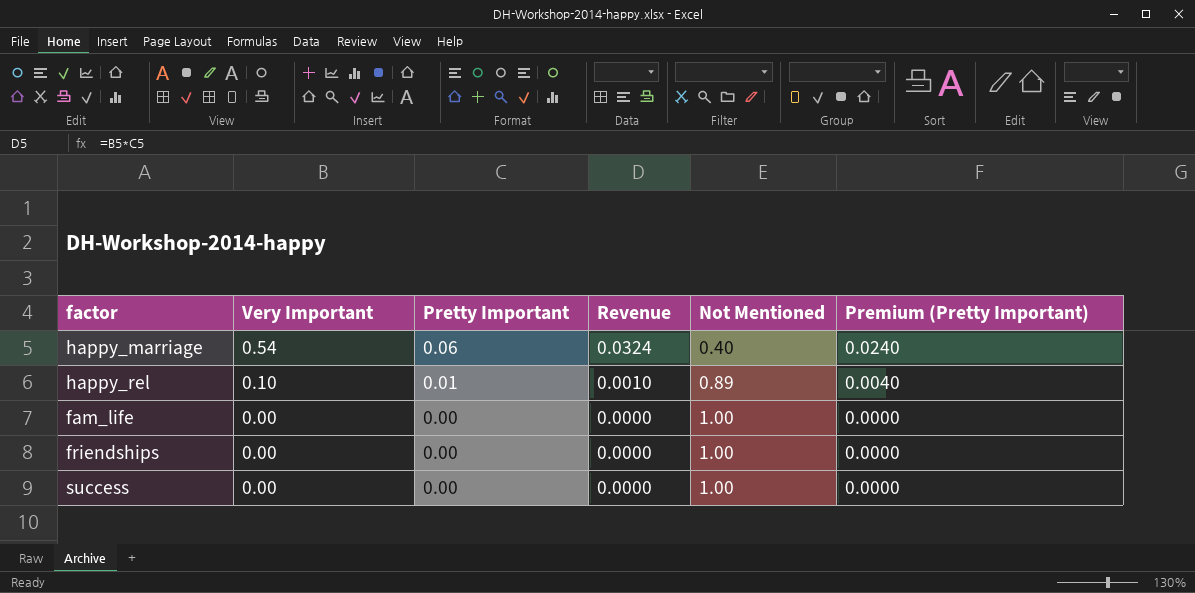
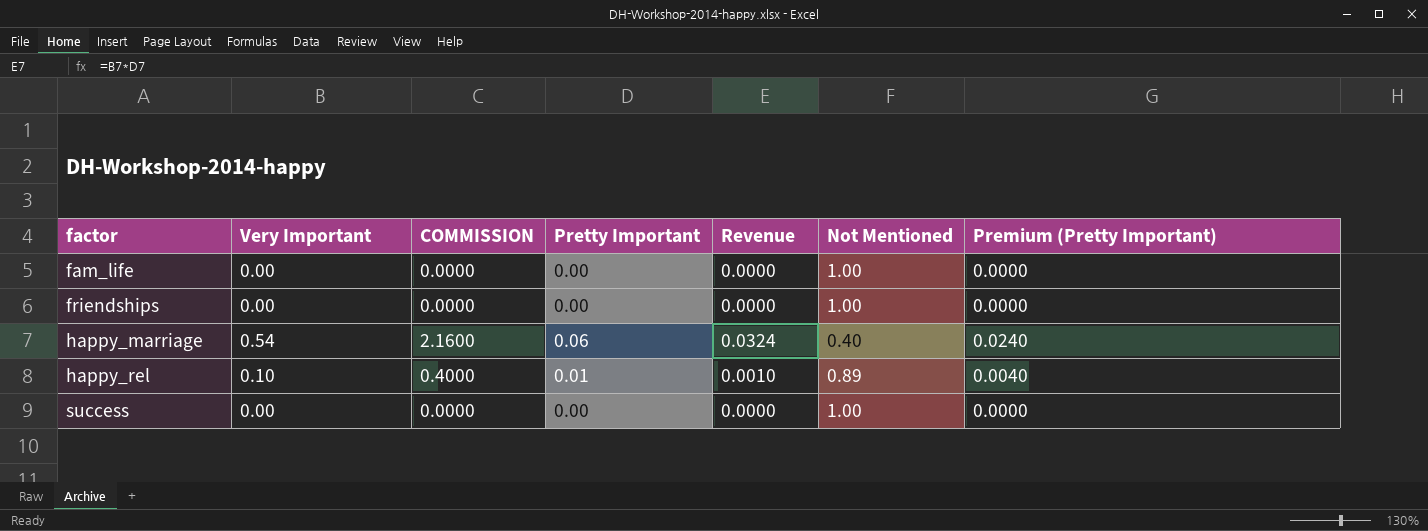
row order: Very Important descending -> factor ascending
column COMMISSION | formula: none -> [Very Important] * 4

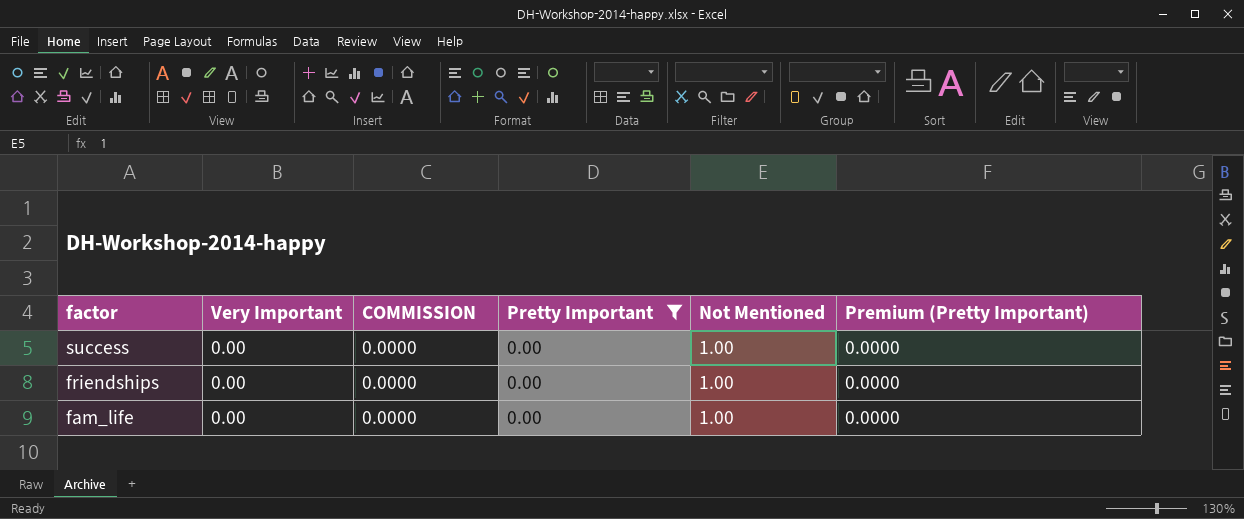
filter: none -> Pretty Important = 0.00
row order: factor ascending -> factor descending
column Revenue | formula: [Very Important] * [Pretty Important] -> none

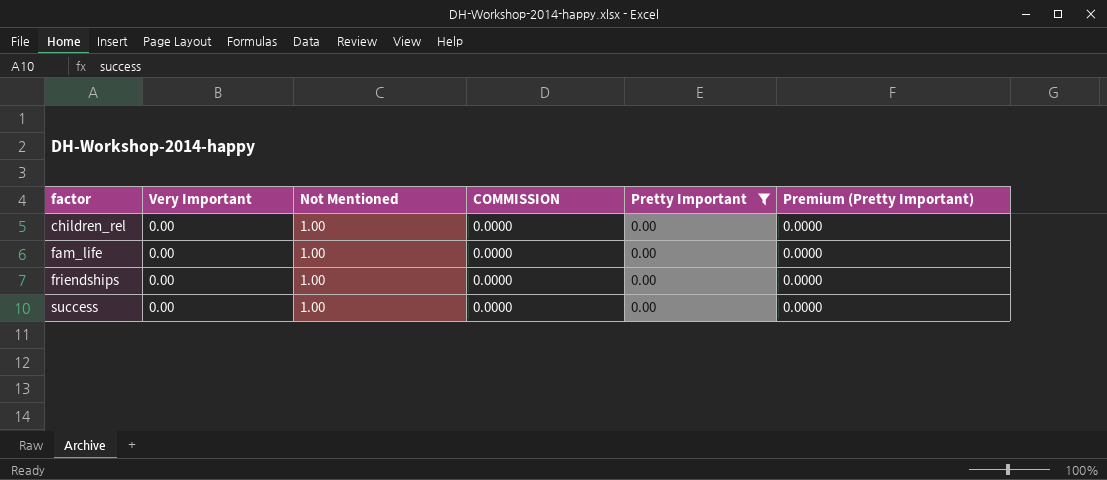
row order: factor descending -> factor ascending
column Not Mentioned | position: 5 -> 3
row children_rel: none -> 0.00 | 1.00 | 0.0000 | 0.00 | 0.0000

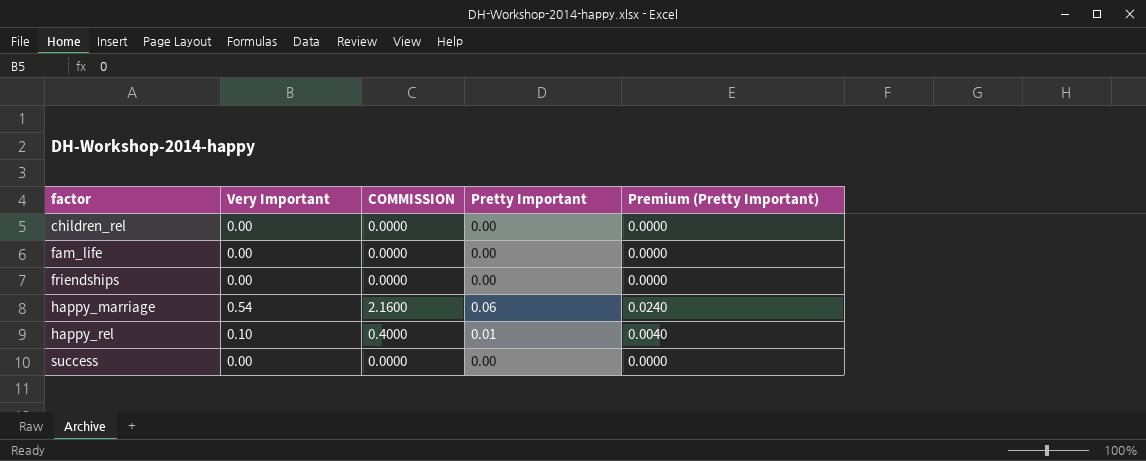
filter: Pretty Important = 0.00 -> none
column Not Mentioned | position: 3 -> none

